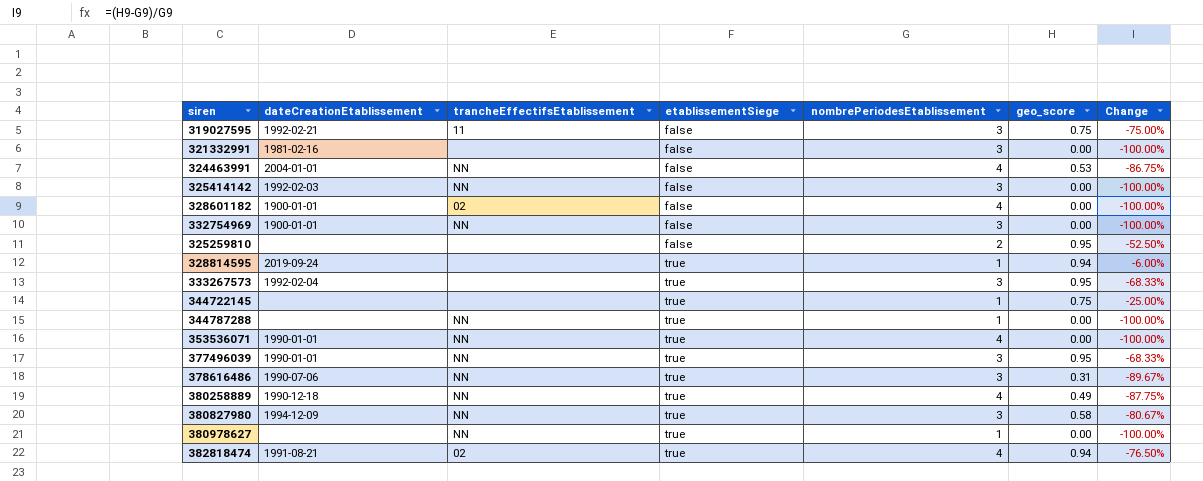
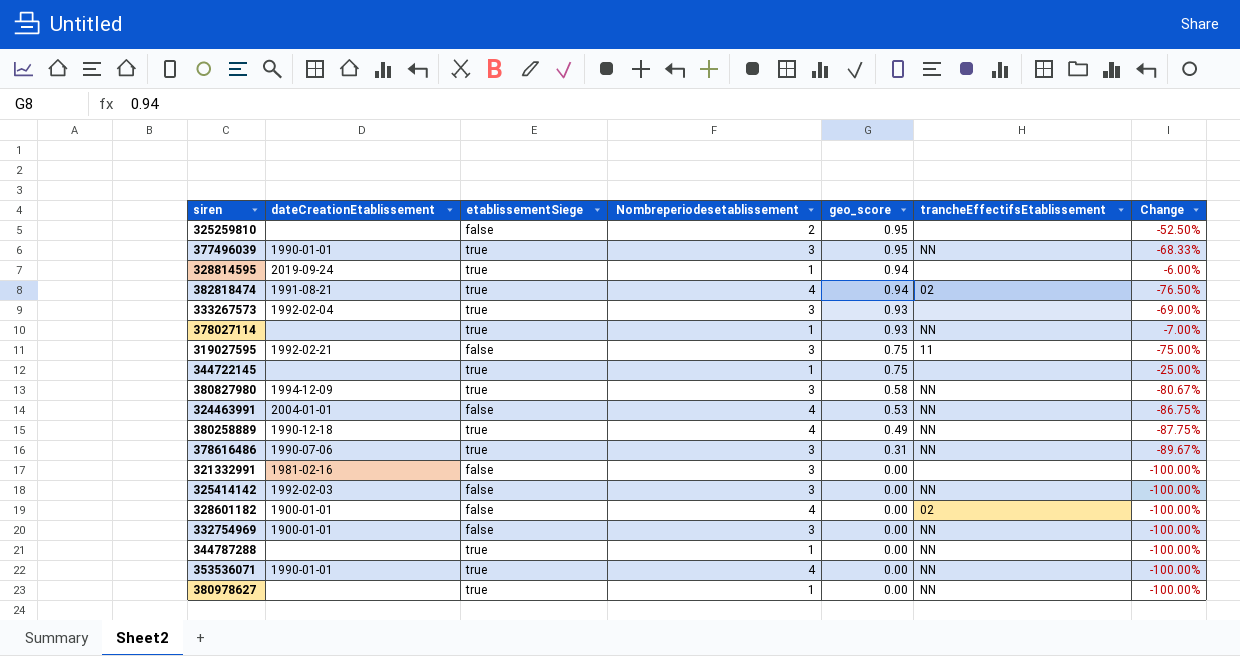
row order: etablissementSiege ascending -> geo_score descending
column name: nombrePeriodesEtablissement -> Nombreperiodesetablissement
column trancheEffectifsEtablissement | position: 3 -> 6
333267573 | geo_score: 0.95 -> 0.93
333267573 | Change: -68.33% -> -69.00%
row 378027114: none -> none | true | 1 | 0.93 | NN | -7.00%

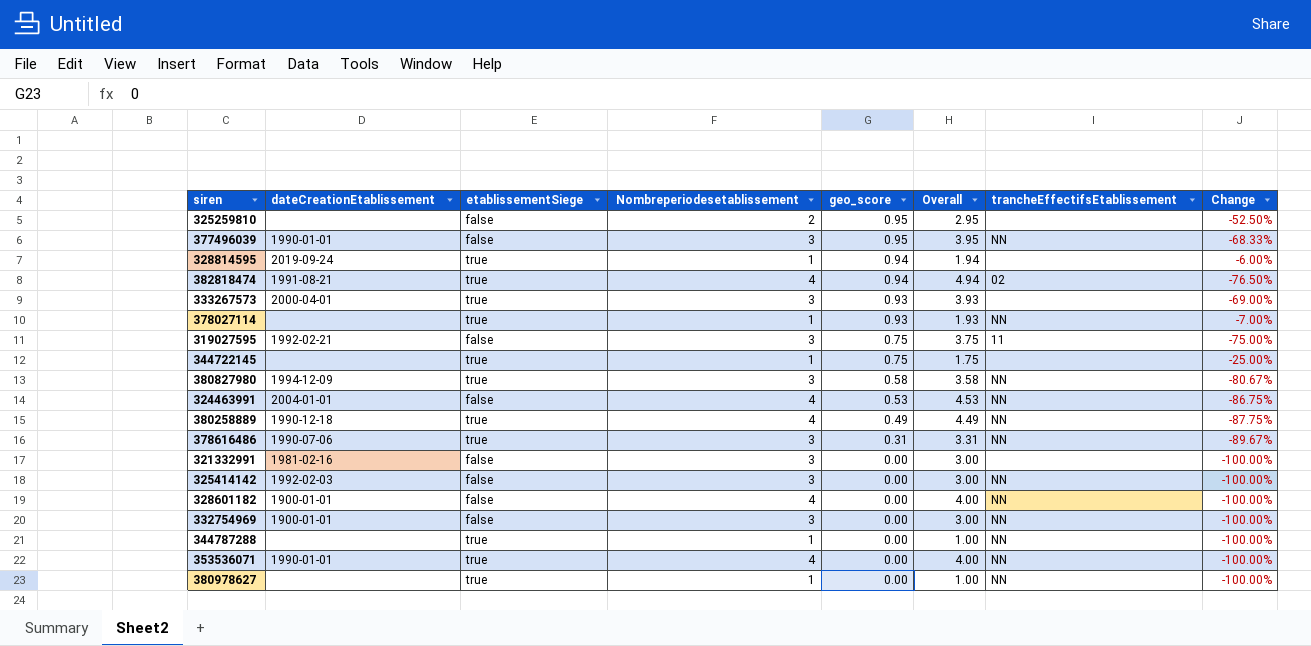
column Overall | formula: none -> [Nombreperiodesetablissement] + [geo_score]
377496039 | etablissementSiege: true -> false
333267573 | dateCreationEtablissement: 1992-02-04 -> 2000-04-01
328601182 | trancheEffectifsEtablissement: 02 -> NN

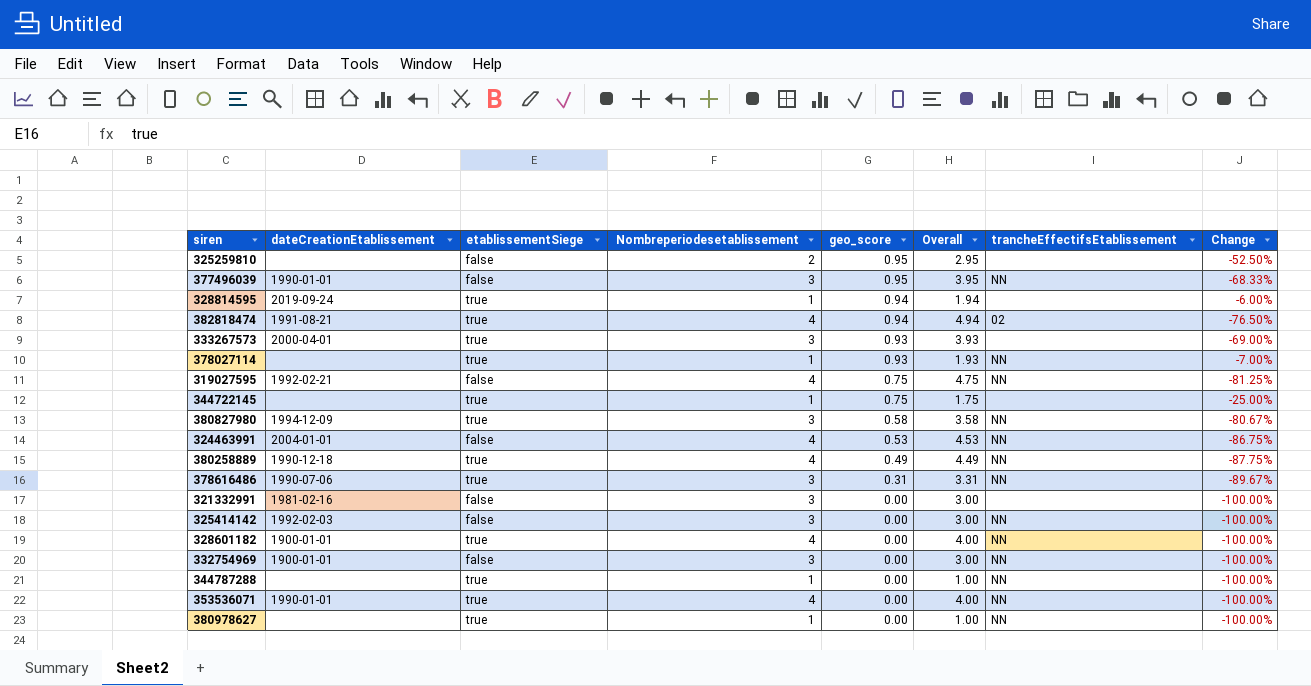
319027595 | Nombreperiodesetablissement: 3 -> 4
319027595 | Overall: 3.75 -> 4.75
319027595 | trancheEffectifsEtablissement: 11 -> NN
319027595 | Change: -75.00% -> -81.25%
328601182 | etablissementSiege: false -> true

